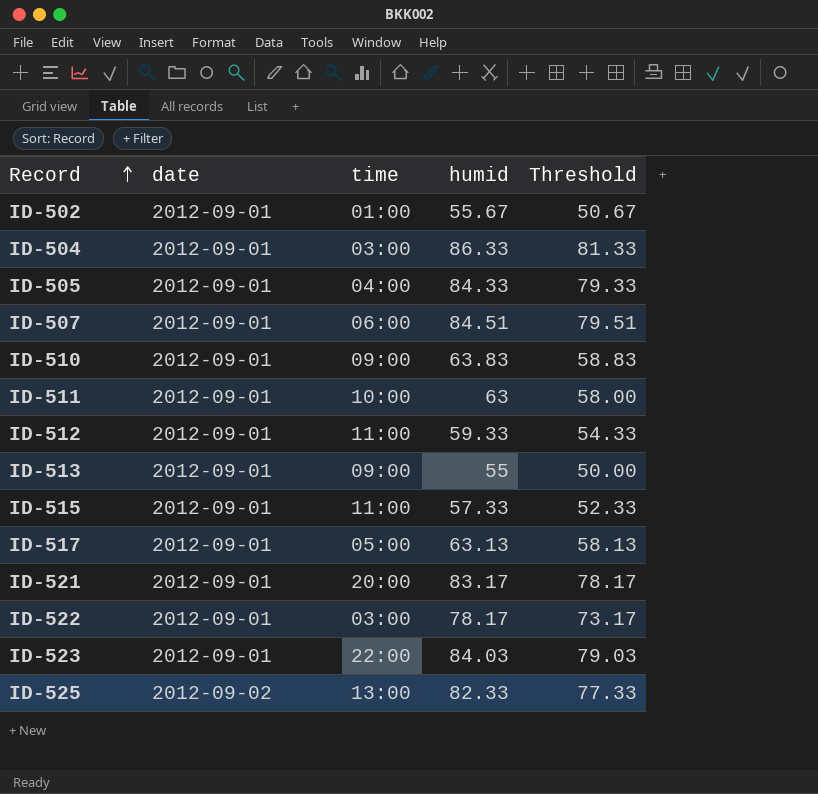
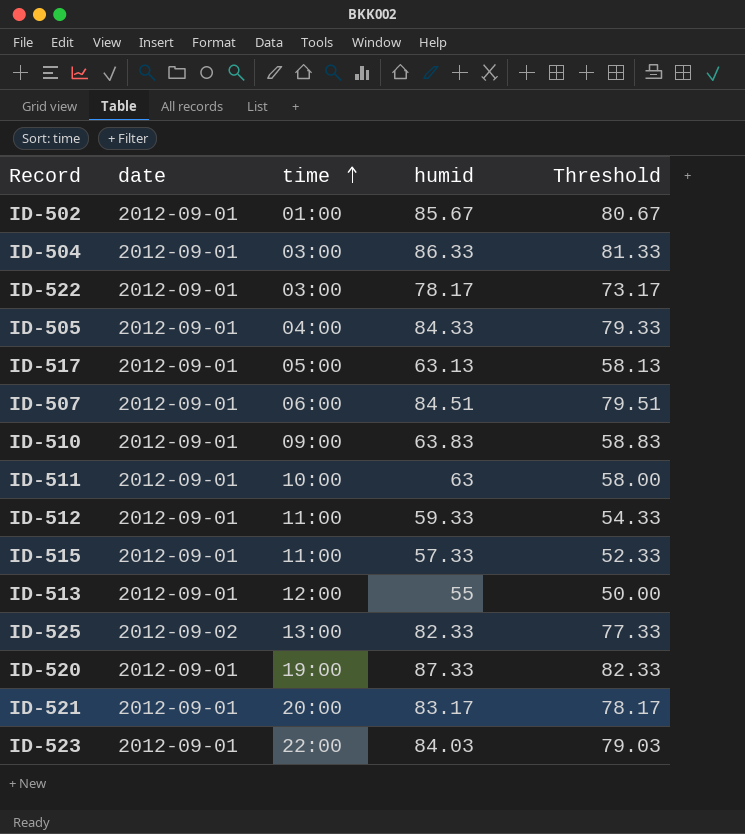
row order: Record ascending -> time ascending
ID-502 | humid: 55.67 -> 85.67
ID-502 | Threshold: 50.67 -> 80.67
ID-513 | time: 09:00 -> 12:00
row ID-520: none -> 2012-09-01 | 19:00 | 87.33 | 82.33

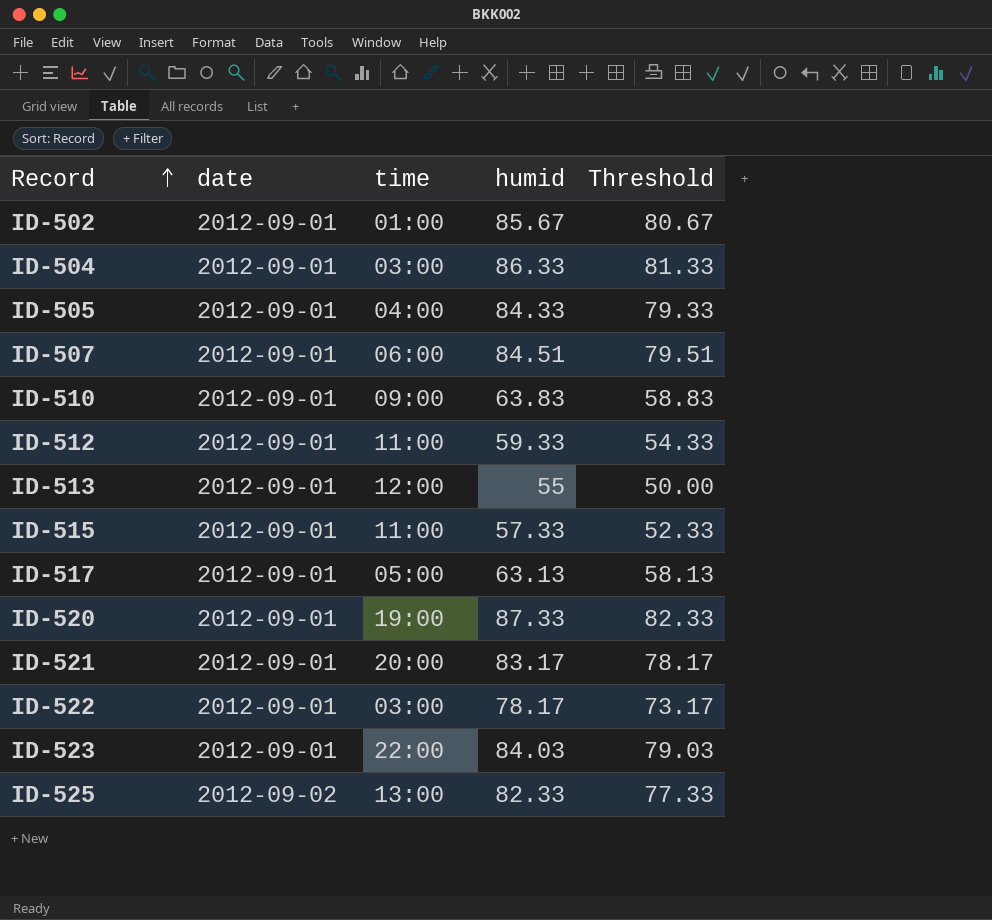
row order: time ascending -> Record ascending
row ID-511: 2012-09-01 | 10:00 | 63 | 58.00 -> none

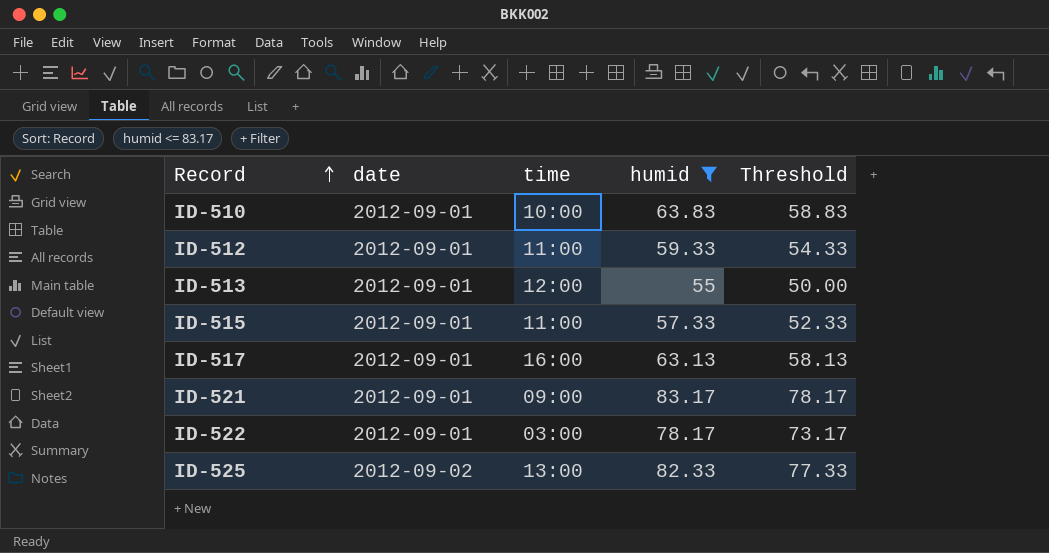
filter: none -> humid <= 83.17
ID-510 | time: 09:00 -> 10:00
ID-517 | time: 05:00 -> 16:00
ID-521 | time: 20:00 -> 09:00

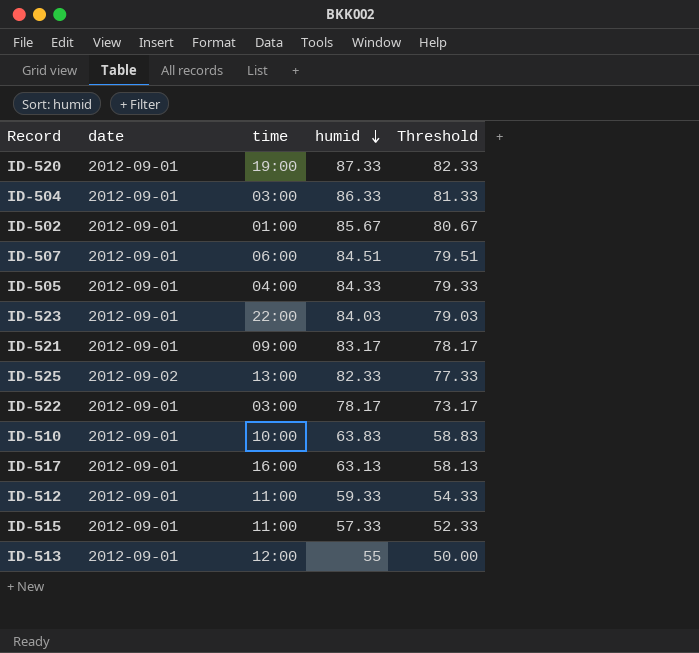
filter: humid <= 83.17 -> none
row order: Record ascending -> humid descending

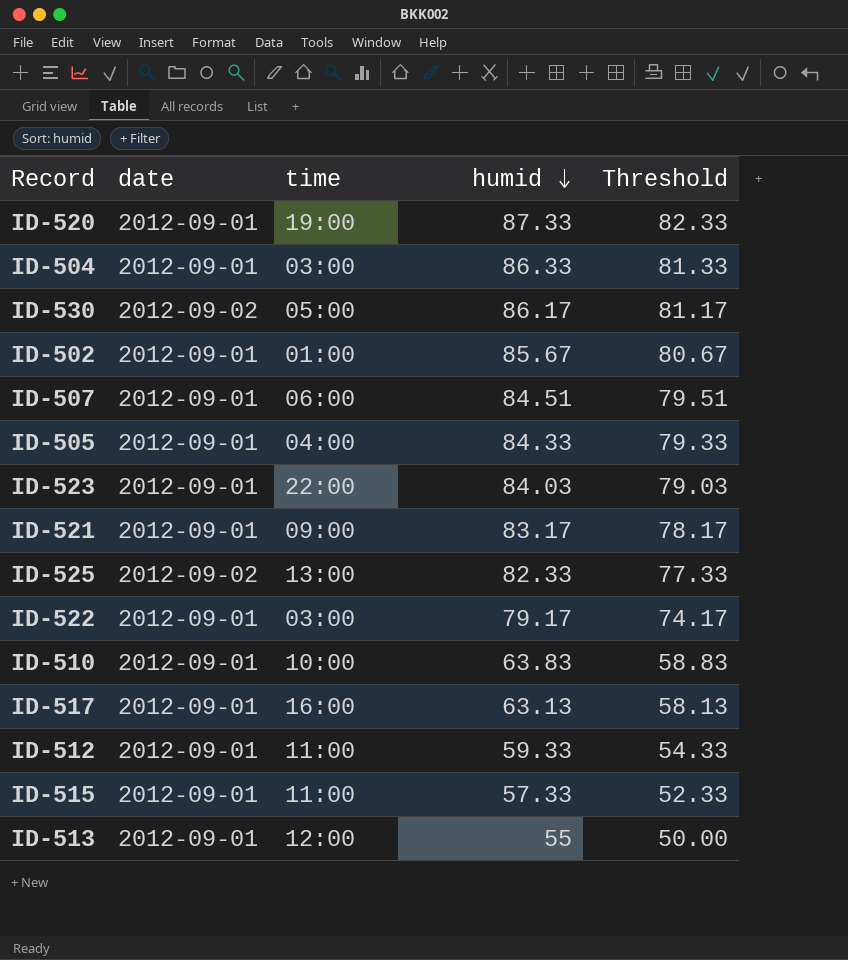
row ID-530: none -> 2012-09-02 | 05:00 | 86.17 | 81.17
ID-522 | humid: 78.17 -> 79.17
ID-522 | Threshold: 73.17 -> 74.17

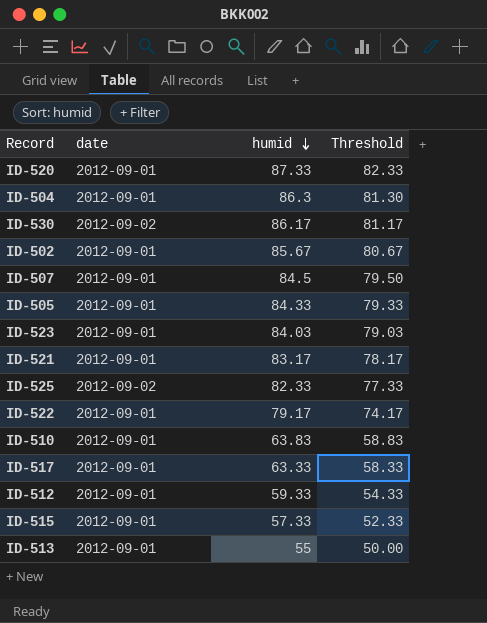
column time | position: 3 -> none
ID-504 | humid: 86.33 -> 86.3
ID-504 | Threshold: 81.33 -> 81.30
ID-507 | humid: 84.51 -> 84.5
ID-507 | Threshold: 79.51 -> 79.50
ID-517 | humid: 63.13 -> 63.33
ID-517 | Threshold: 58.13 -> 58.33

